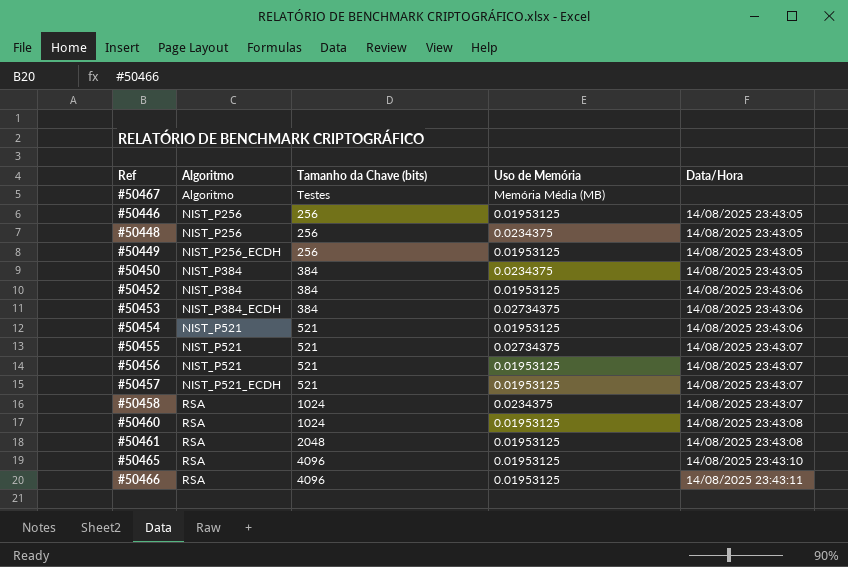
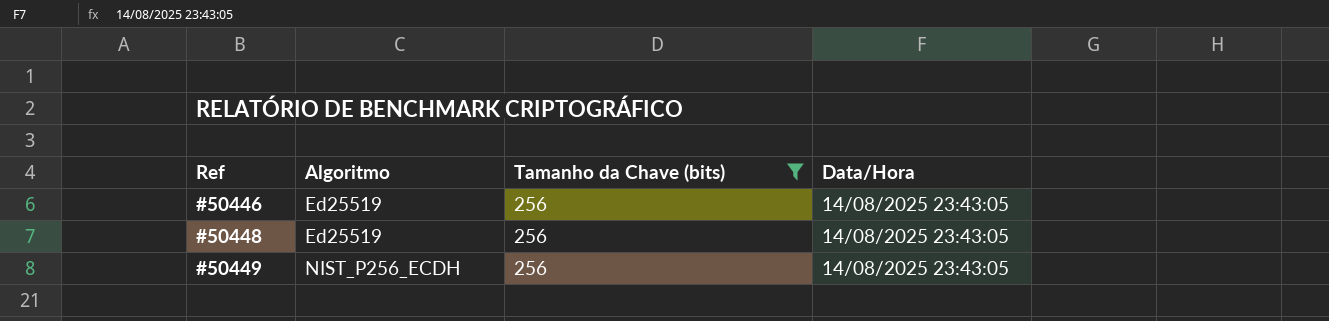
filter: none -> Tamanho da Chave (bits) = 256
column Uso de Memória | position: 4 -> none
#50446 | Algoritmo: NIST_P256 -> Ed25519
#50448 | Algoritmo: NIST_P256 -> Ed25519

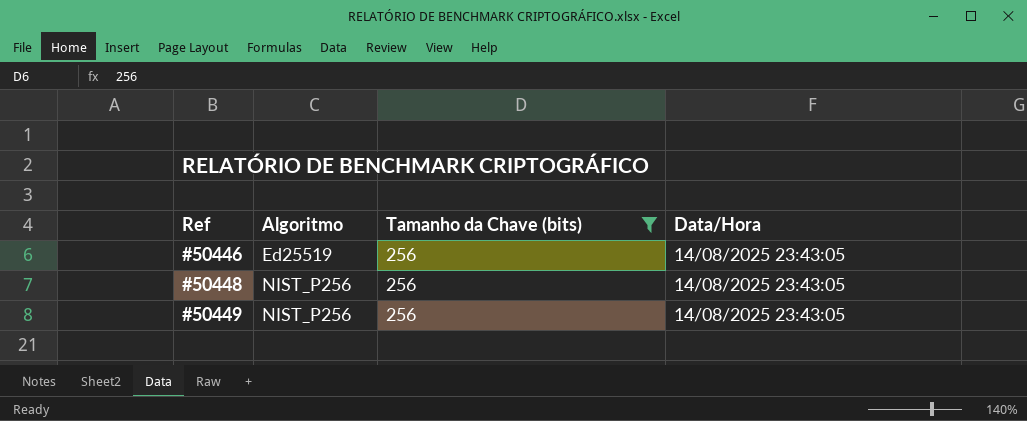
#50448 | Algoritmo: Ed25519 -> NIST_P256
#50449 | Algoritmo: NIST_P256_ECDH -> NIST_P256

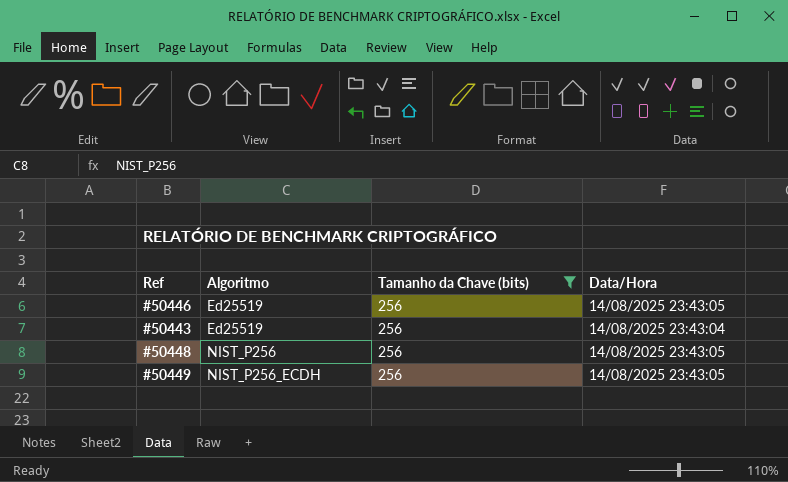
row #50443: none -> Ed25519 | 256 | 14/08/2025 23:43:04
#50449 | Algoritmo: NIST_P256 -> NIST_P256_ECDH

